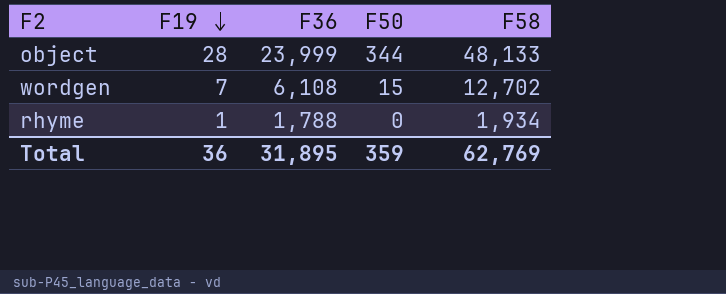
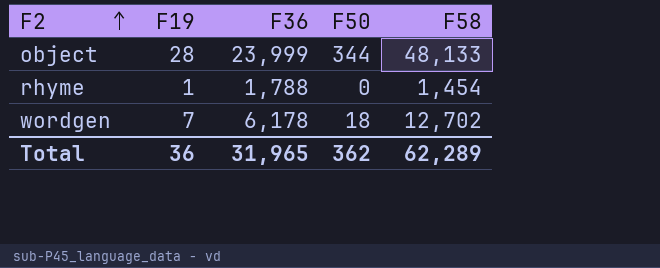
row order: F19 descending -> F2 ascending
rhyme | F58: 1,934 -> 1,454
wordgen | F36: 6,108 -> 6,178
wordgen | F50: 15 -> 18
Total | F36: 31,895 -> 31,965
Total | F50: 359 -> 362
Total | F58: 62,769 -> 62,289

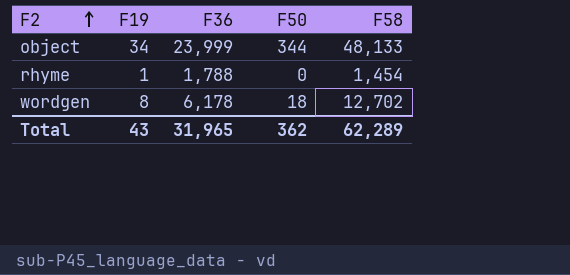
object | F19: 28 -> 34
wordgen | F19: 7 -> 8
Total | F19: 36 -> 43

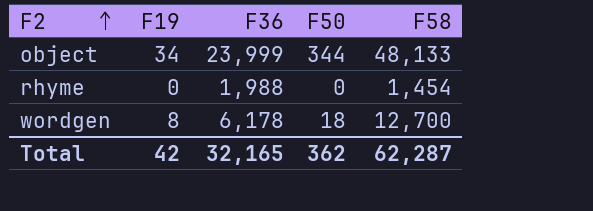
rhyme | F19: 1 -> 0
rhyme | F36: 1,788 -> 1,988
wordgen | F58: 12,702 -> 12,700
Total | F19: 43 -> 42
Total | F36: 31,965 -> 32,165
Total | F58: 62,289 -> 62,287

